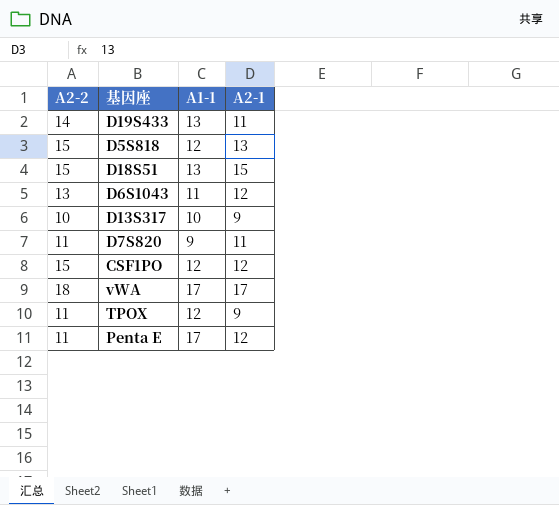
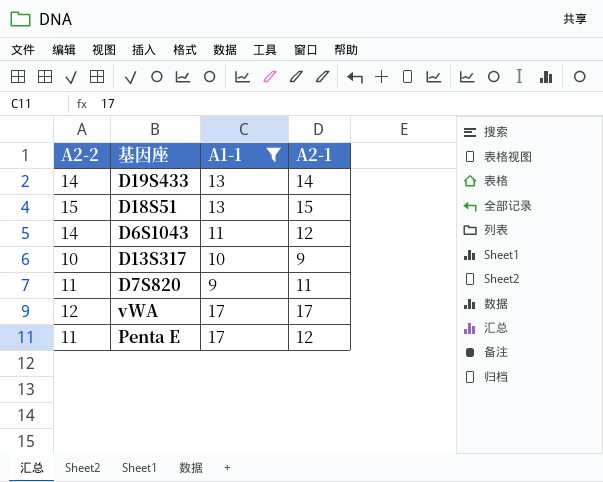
filter: none -> A1-1 != 12
D19S433 | A2-1: 11 -> 14
D6S1043 | A2-2: 13 -> 14
vWA | A2-2: 18 -> 12

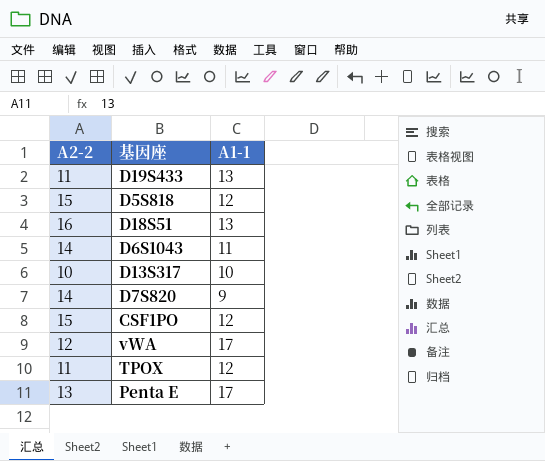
filter: A1-1 != 12 -> none
column A2-1 | position: 4 -> none
D19S433 | A2-2: 14 -> 11
D18S51 | A2-2: 15 -> 16
D7S820 | A2-2: 11 -> 14
Penta E | A2-2: 11 -> 13

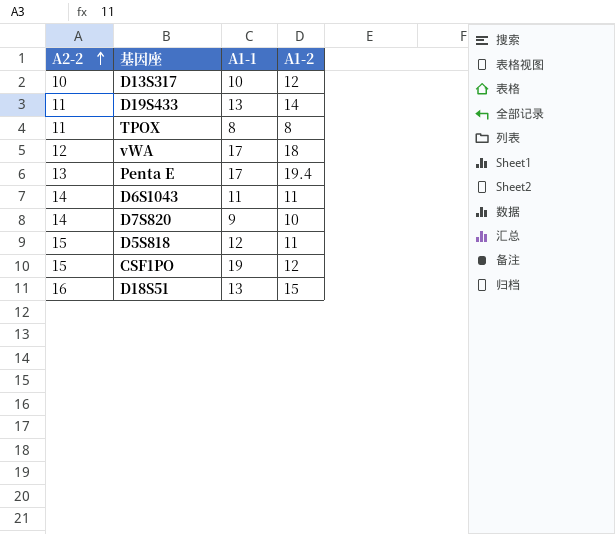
row order: none -> A2-2 ascending
column A1-2 | position: none -> 4
TPOX | A1-1: 12 -> 8
CSF1PO | A1-1: 12 -> 19

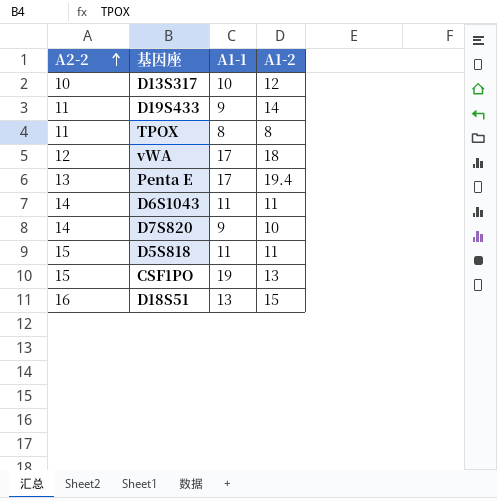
D19S433 | A1-1: 13 -> 9
D5S818 | A1-1: 12 -> 11
CSF1PO | A1-2: 12 -> 13

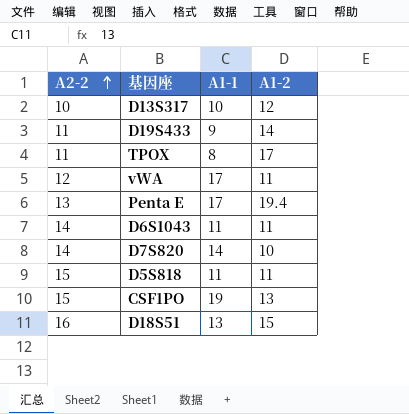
TPOX | A1-2: 8 -> 17
vWA | A1-2: 18 -> 11
D7S820 | A1-1: 9 -> 14

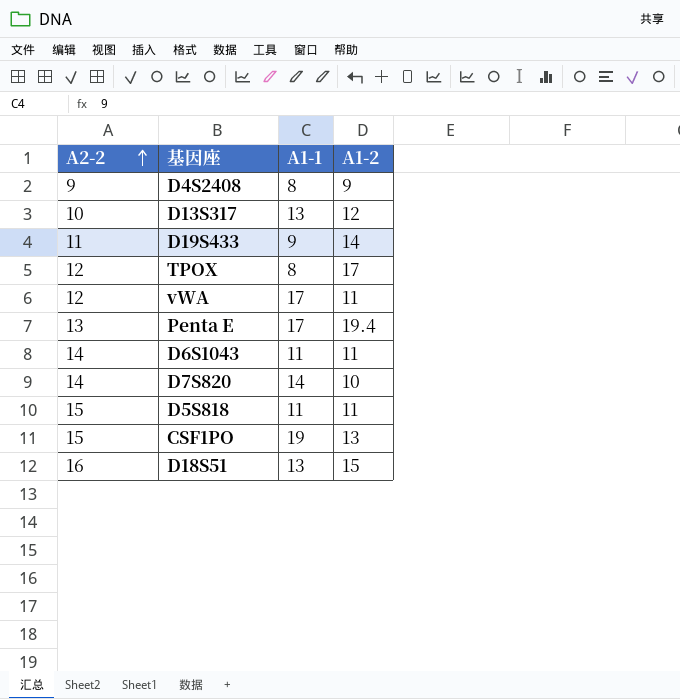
row D4S2408: none -> 9 | 8 | 9
D13S317 | A1-1: 10 -> 13
TPOX | A2-2: 11 -> 12

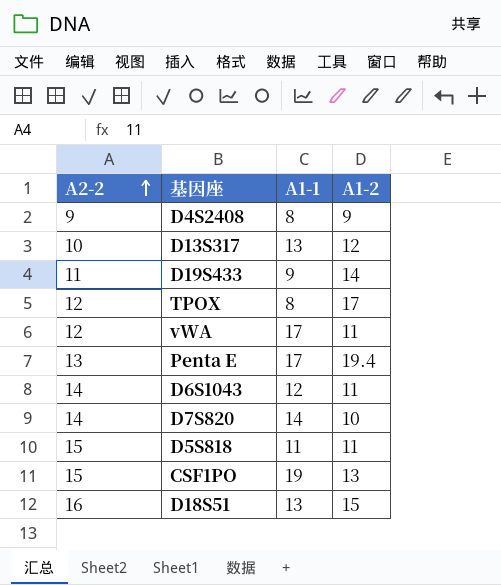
D6S1043 | A1-1: 11 -> 12

